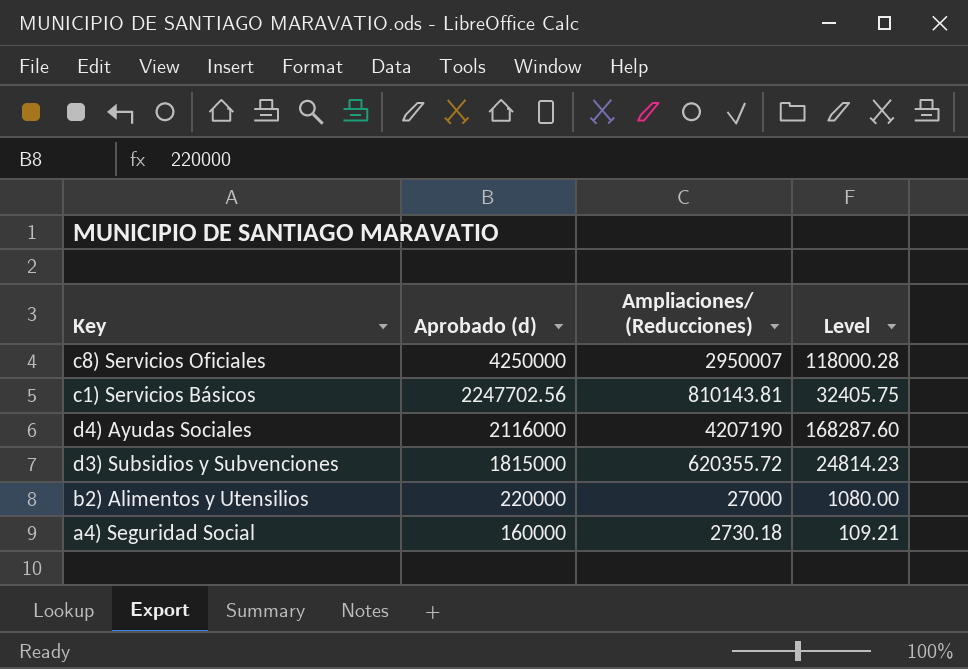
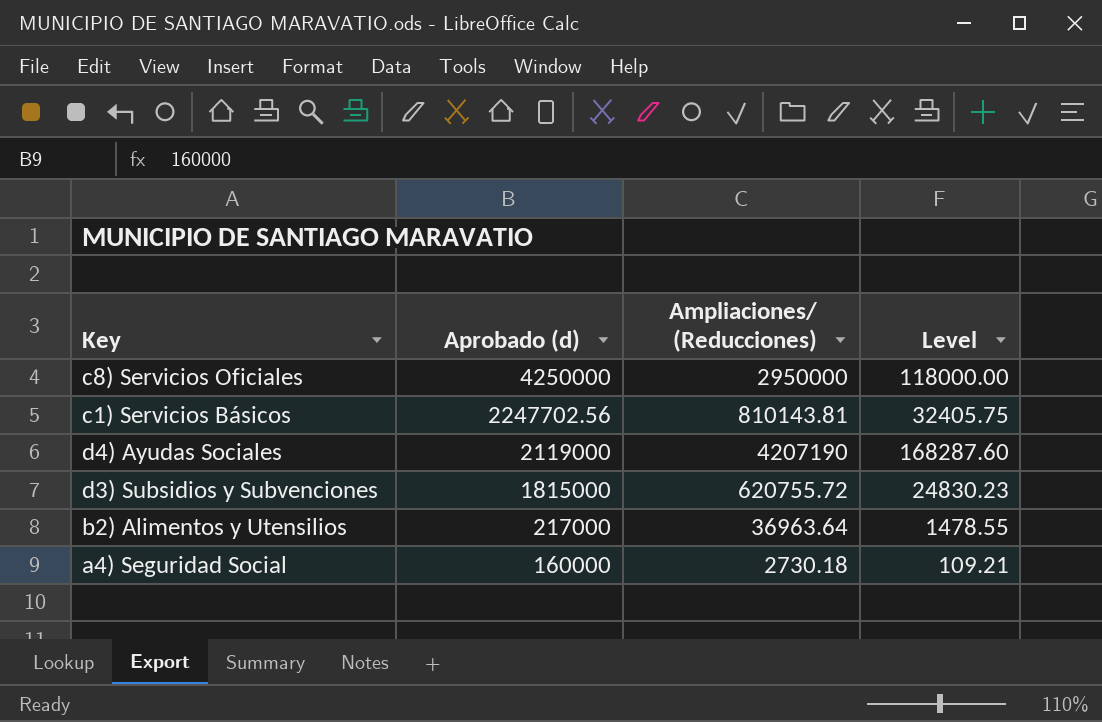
c8) Servicios Oficiales | Ampliaciones/ (Reducciones): 2950007 -> 2950000
c8) Servicios Oficiales | Level: 118000.28 -> 118000.00
d4) Ayudas Sociales | Aprobado (d): 2116000 -> 2119000
d3) Subsidios y Subvenciones | Ampliaciones/ (Reducciones): 620355.72 -> 620755.72
d3) Subsidios y Subvenciones | Level: 24814.23 -> 24830.23
b2) Alimentos y Utensilios | Aprobado (d): 220000 -> 217000
b2) Alimentos y Utensilios | Ampliaciones/ (Reducciones): 27000 -> 36963.64
b2) Alimentos y Utensilios | Level: 1080.00 -> 1478.55

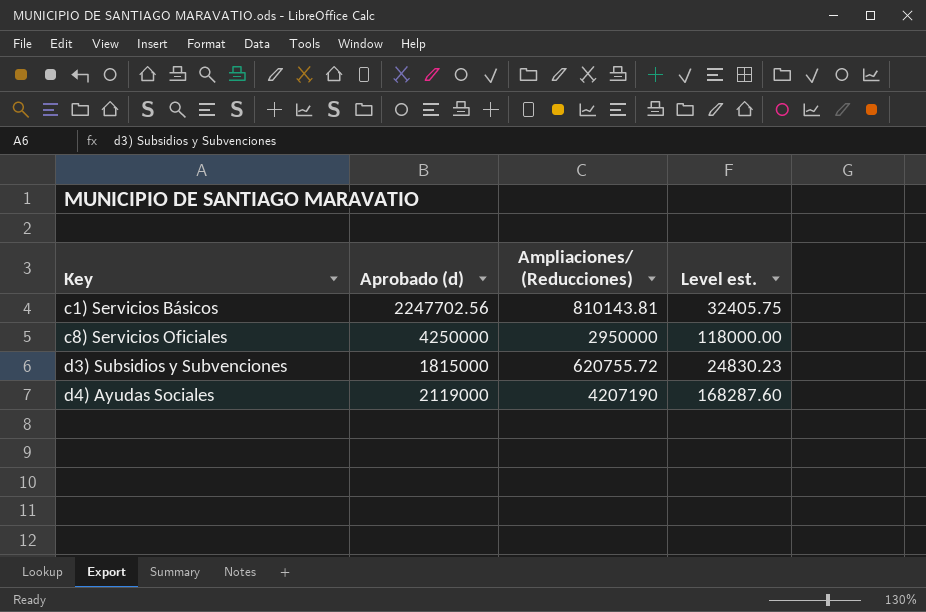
row order: Aprobado (d) descending -> Key ascending
column name: Level -> Level est.
row b2) Alimentos y Utensilios: 217000 | 36963.64 | 1478.55 -> none
row a4) Seguridad Social: 160000 | 2730.18 | 109.21 -> none

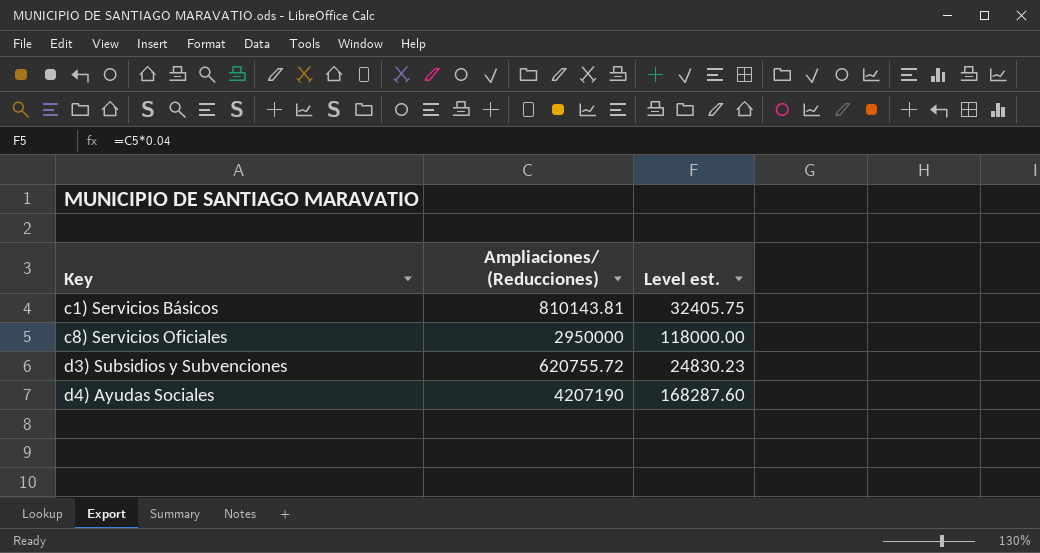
column Aprobado (d) | position: 2 -> none

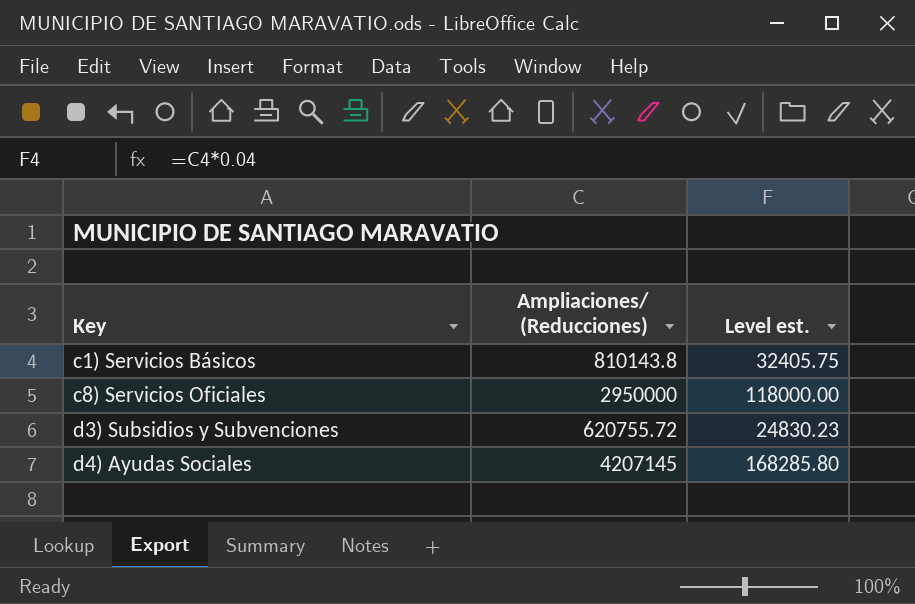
c1) Servicios Básicos | Ampliaciones/ (Reducciones): 810143.81 -> 810143.8
d4) Ayudas Sociales | Ampliaciones/ (Reducciones): 4207190 -> 4207145
d4) Ayudas Sociales | Level est.: 168287.60 -> 168285.80

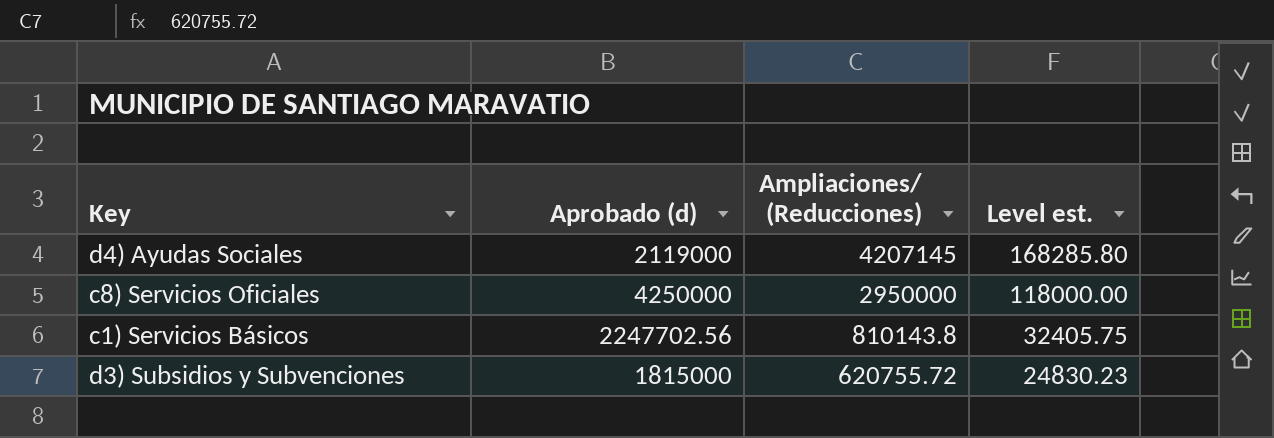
row order: Key ascending -> Ampliaciones/ (Reducciones) descending
column Aprobado (d) | position: none -> 2

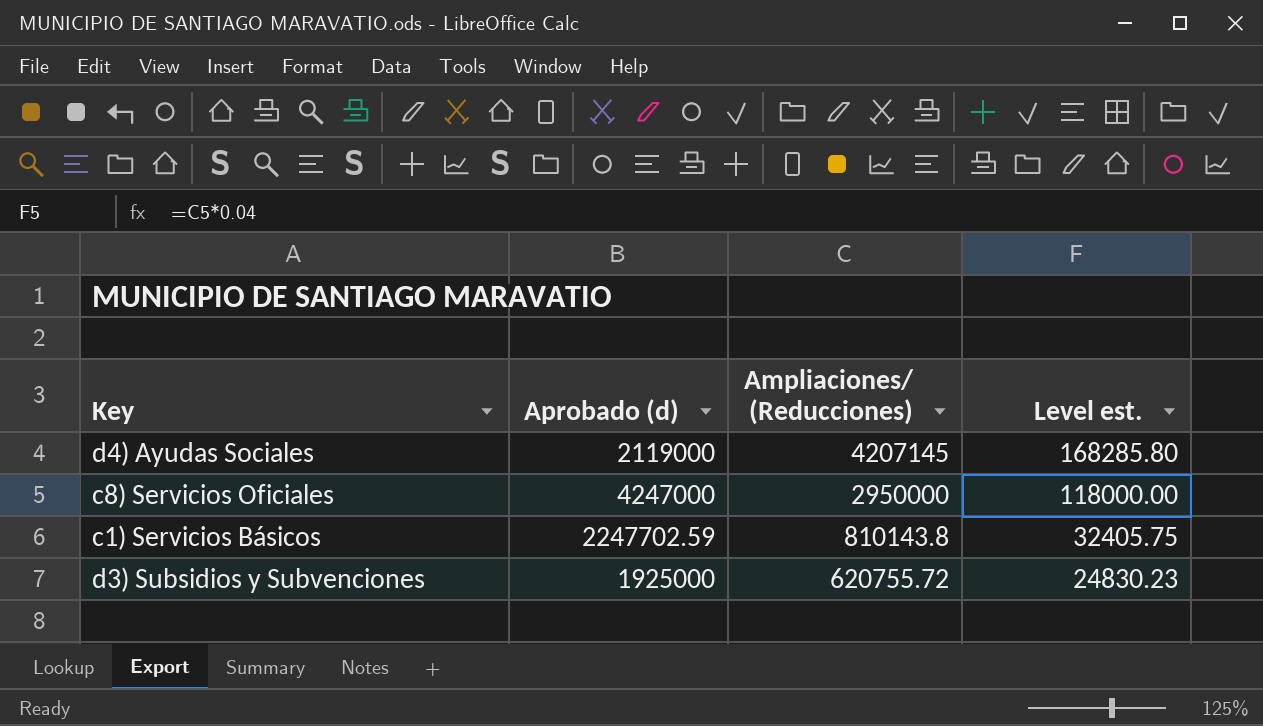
c8) Servicios Oficiales | Aprobado (d): 4250000 -> 4247000
c1) Servicios Básicos | Aprobado (d): 2247702.56 -> 2247702.59
d3) Subsidios y Subvenciones | Aprobado (d): 1815000 -> 1925000

